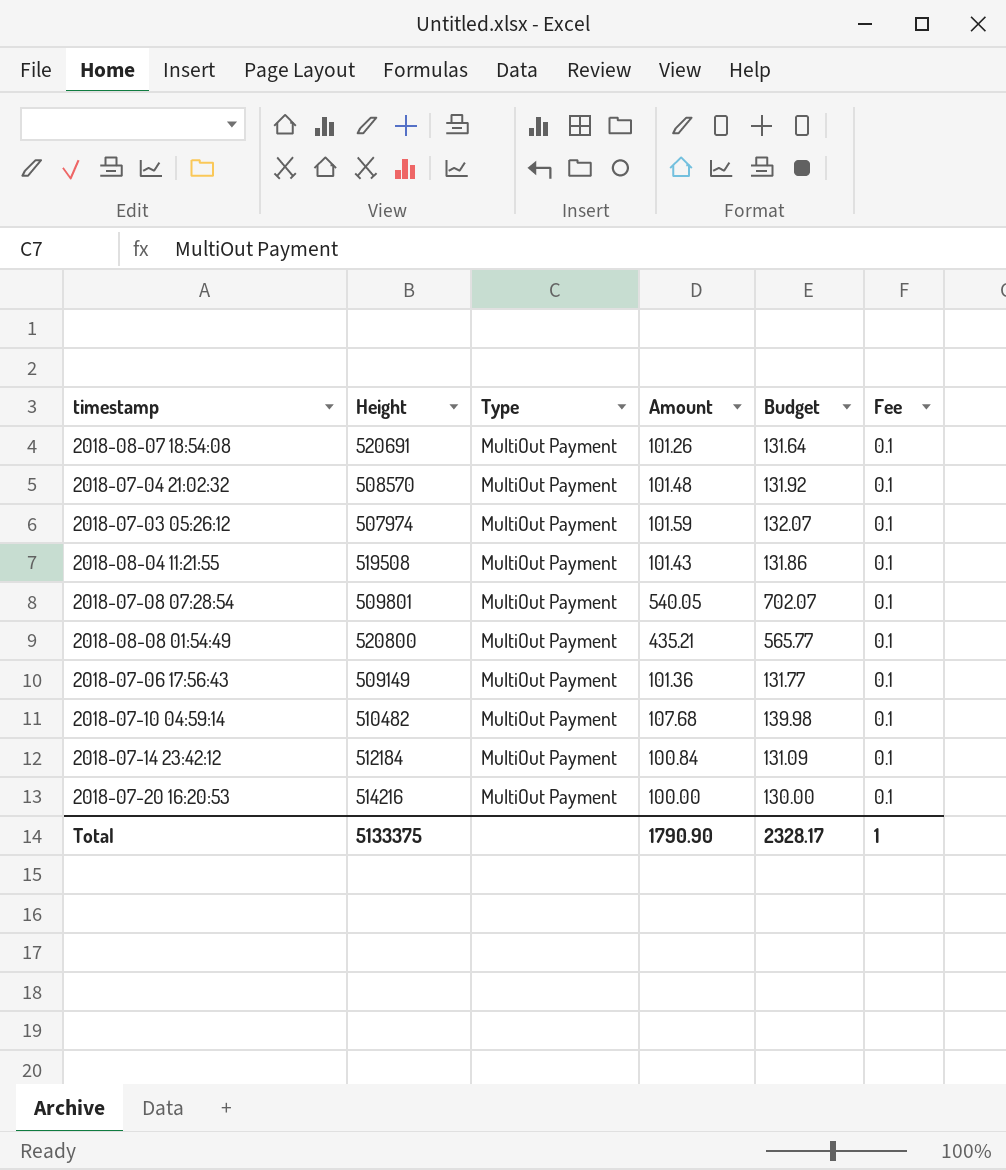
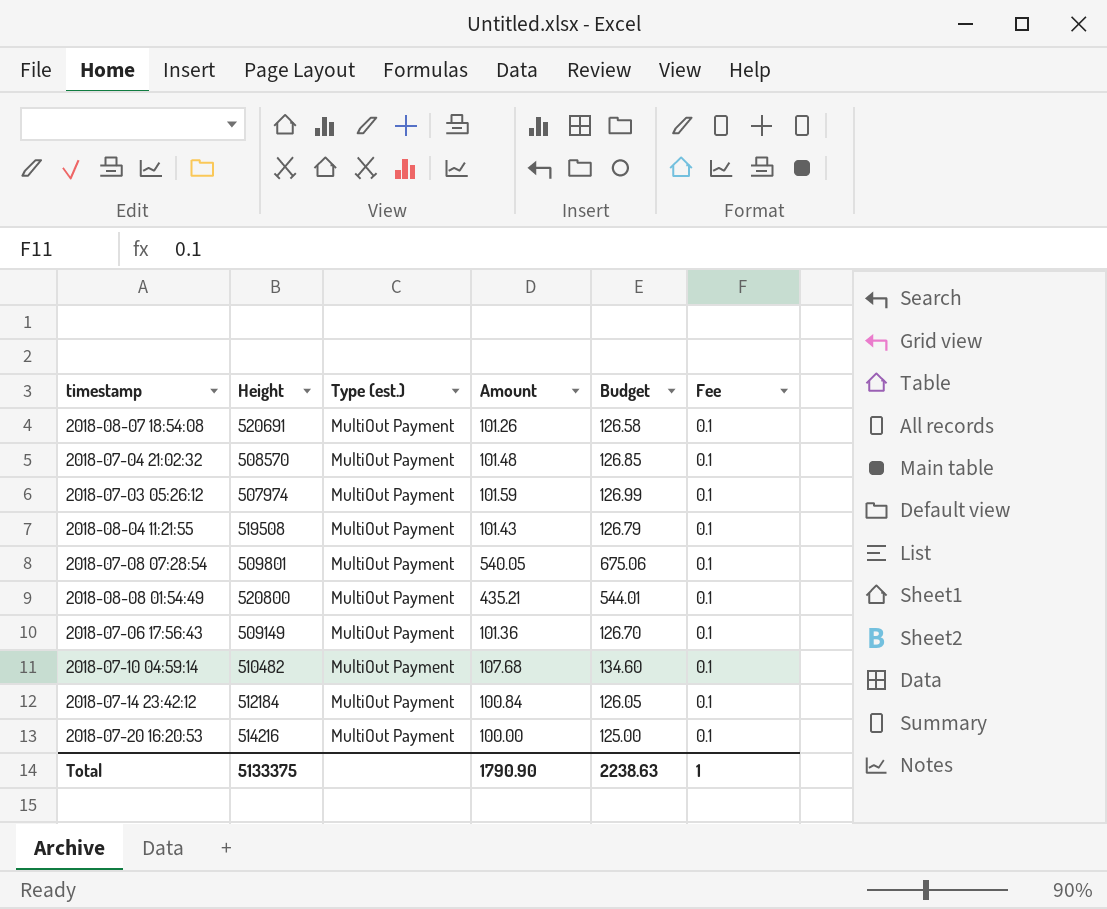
column name: Type -> Type (est.)
column Budget | formula: [Amount] * 1.3 -> [Amount] * 1.25
Total | Budget: 2328.17 -> 2238.63

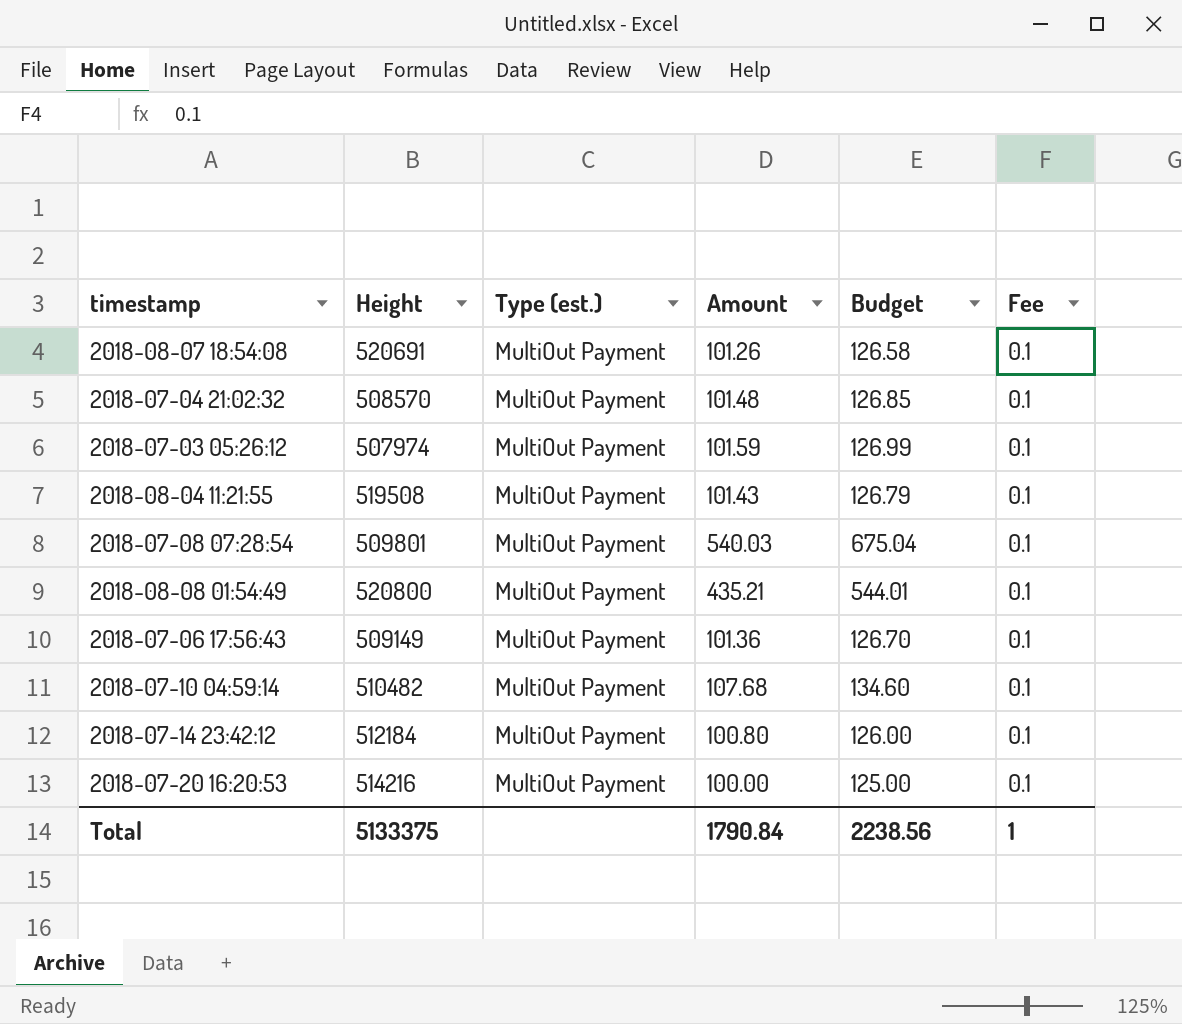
2018-07-08 07:28:54 | Amount: 540.05 -> 540.03
2018-07-08 07:28:54 | Budget: 675.06 -> 675.04
2018-07-14 23:42:12 | Amount: 100.84 -> 100.80
2018-07-14 23:42:12 | Budget: 126.05 -> 126.00
Total | Amount: 1790.90 -> 1790.84
Total | Budget: 2238.63 -> 2238.56

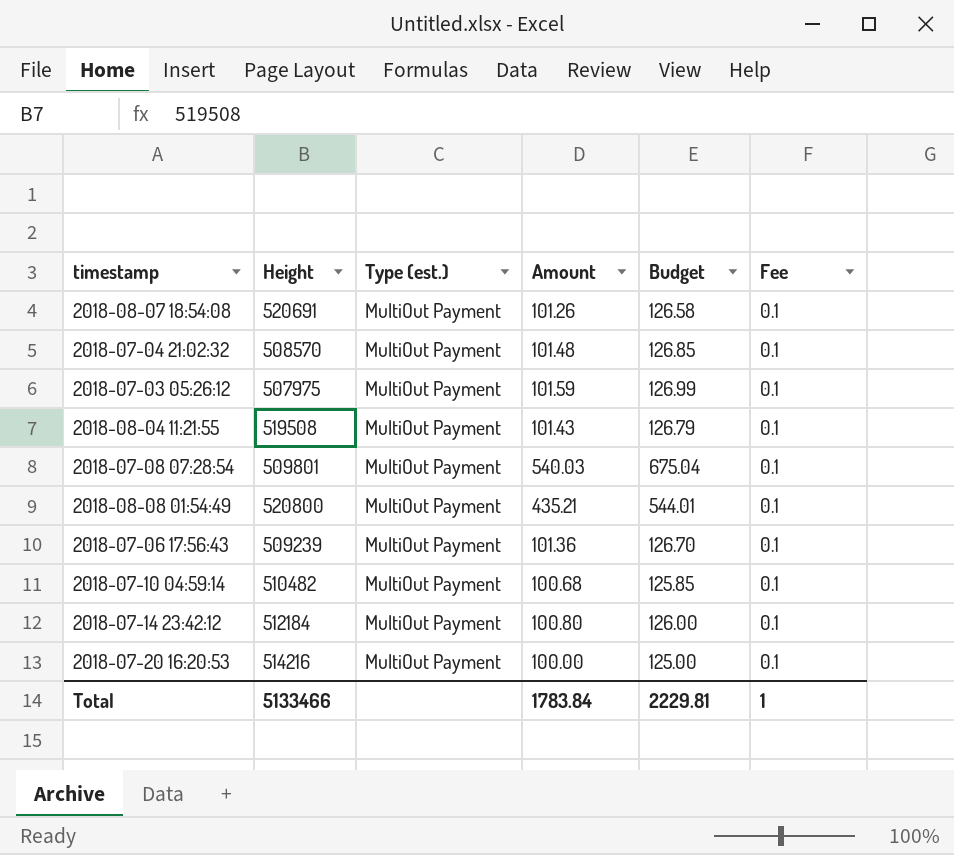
2018-07-03 05:26:12 | Height: 507974 -> 507975
2018-07-06 17:56:43 | Height: 509149 -> 509239
2018-07-10 04:59:14 | Amount: 107.68 -> 100.68
2018-07-10 04:59:14 | Budget: 134.60 -> 125.85
Total | Height: 5133375 -> 5133466
Total | Amount: 1790.84 -> 1783.84
Total | Budget: 2238.56 -> 2229.81

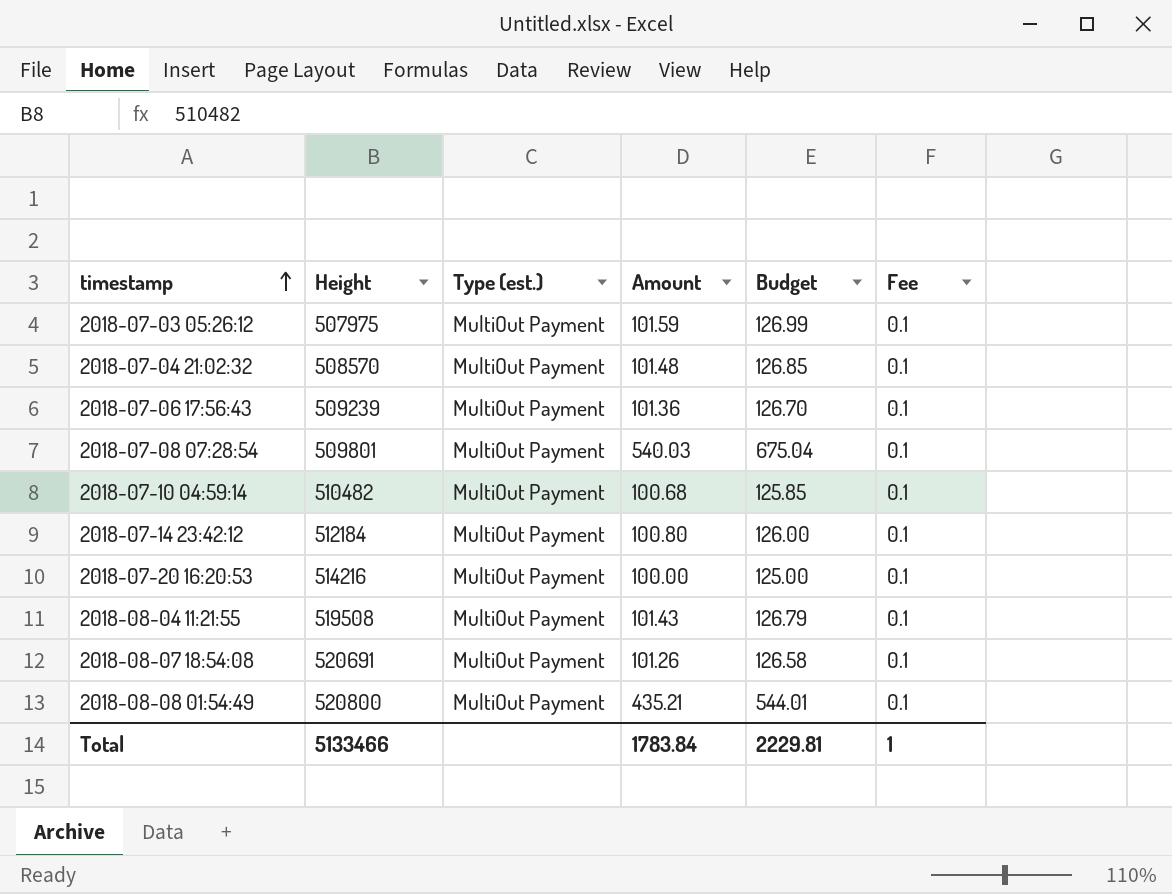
row order: none -> timestamp ascending

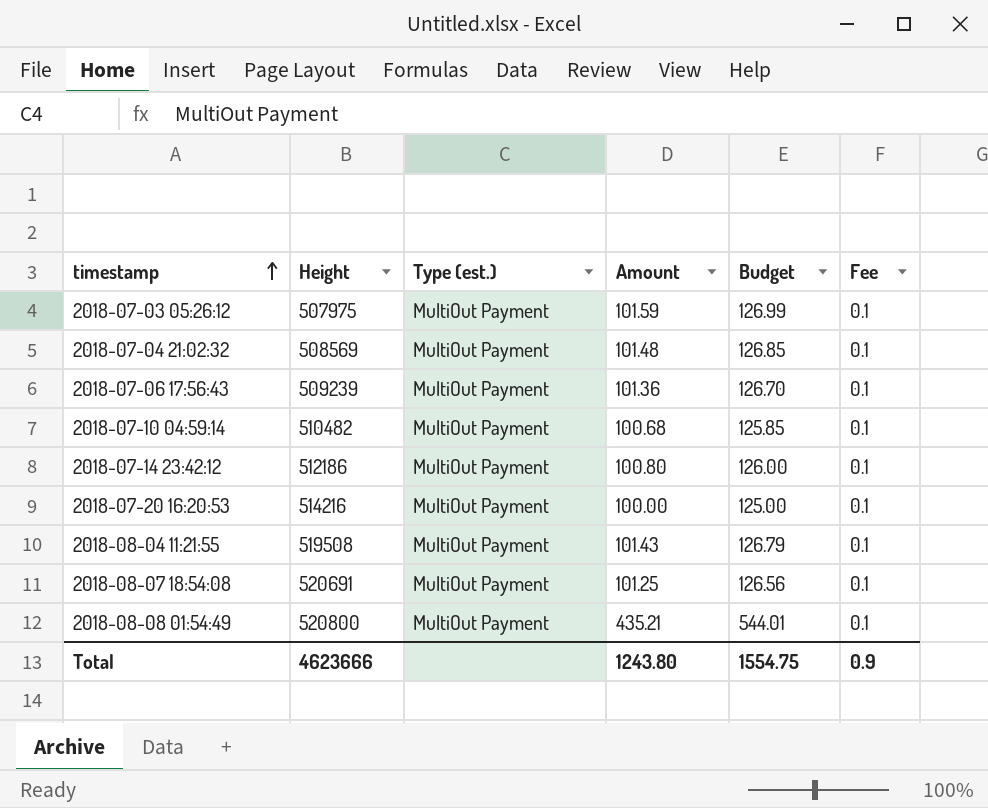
row 2018-07-08 07:28:54: 509801 | MultiOut Payment | 540.03 | 675.04 | 0.1 -> none
2018-07-04 21:02:32 | Height: 508570 -> 508569
2018-07-14 23:42:12 | Height: 512184 -> 512186
2018-08-07 18:54:08 | Amount: 101.26 -> 101.25
2018-08-07 18:54:08 | Budget: 126.58 -> 126.56
Total | Height: 5133466 -> 4623666
Total | Amount: 1783.84 -> 1243.80
Total | Budget: 2229.81 -> 1554.75
Total | Fee: 1 -> 0.9

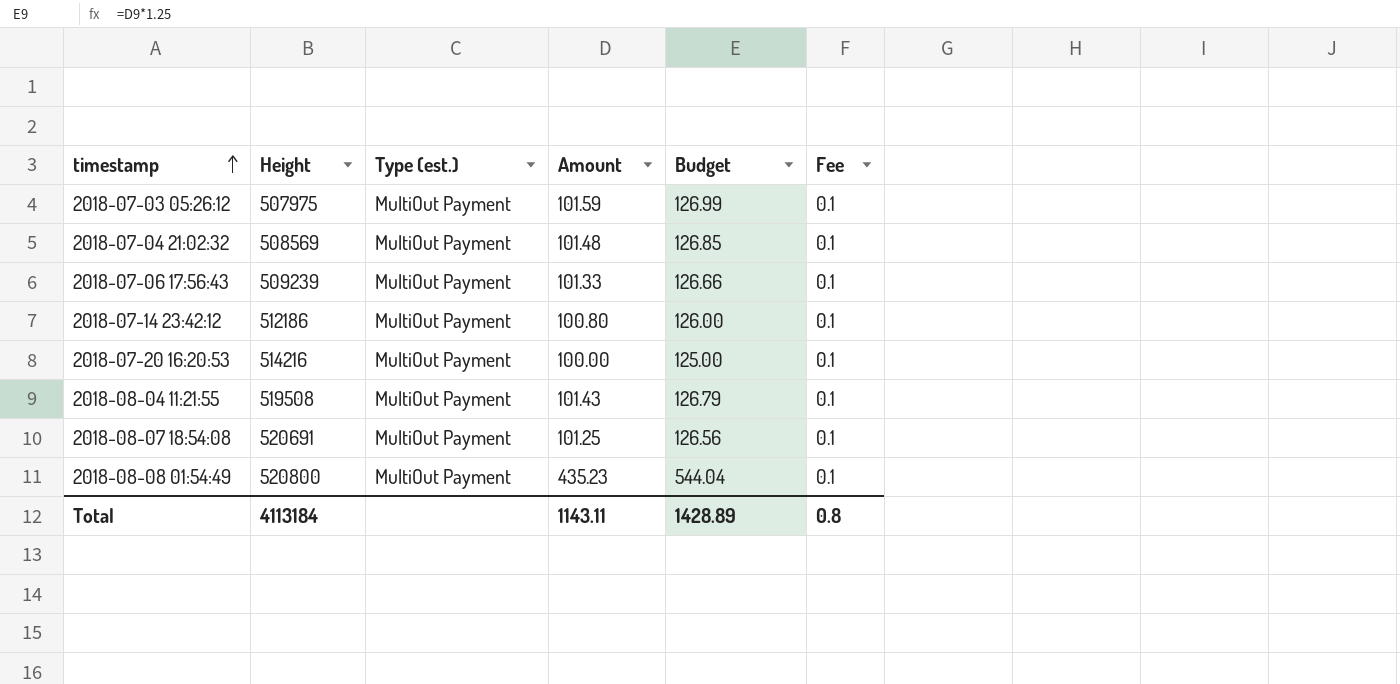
row 2018-07-10 04:59:14: 510482 | MultiOut Payment | 100.68 | 125.85 | 0.1 -> none
2018-07-06 17:56:43 | Amount: 101.36 -> 101.33
2018-07-06 17:56:43 | Budget: 126.70 -> 126.66
2018-08-08 01:54:49 | Amount: 435.21 -> 435.23
2018-08-08 01:54:49 | Budget: 544.01 -> 544.04
Total | Height: 4623666 -> 4113184
Total | Amount: 1243.80 -> 1143.11
Total | Budget: 1554.75 -> 1428.89
Total | Fee: 0.9 -> 0.8

